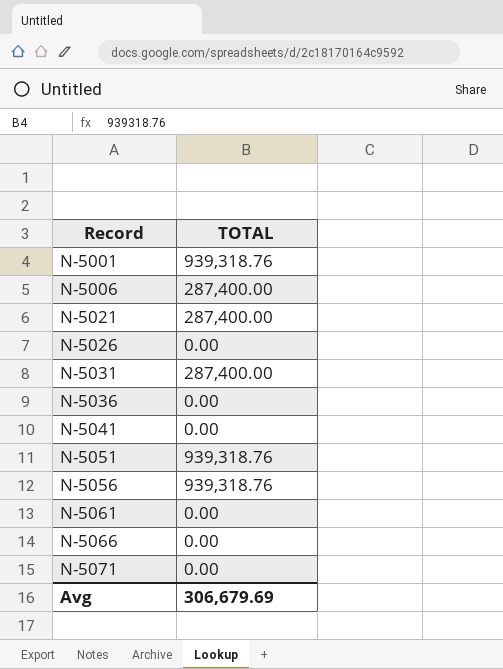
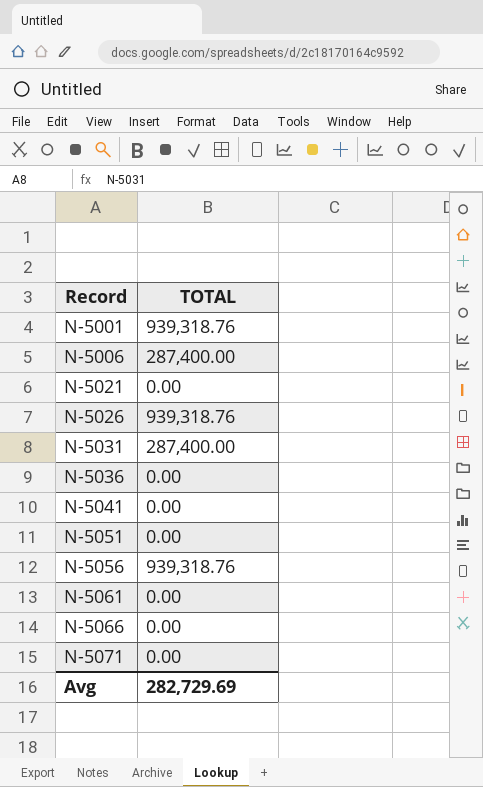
N-5021 | TOTAL: 287,400.00 -> 0.00
N-5026 | TOTAL: 0.00 -> 939,318.76
N-5051 | TOTAL: 939,318.76 -> 0.00
Avg | TOTAL: 306,679.69 -> 282,729.69

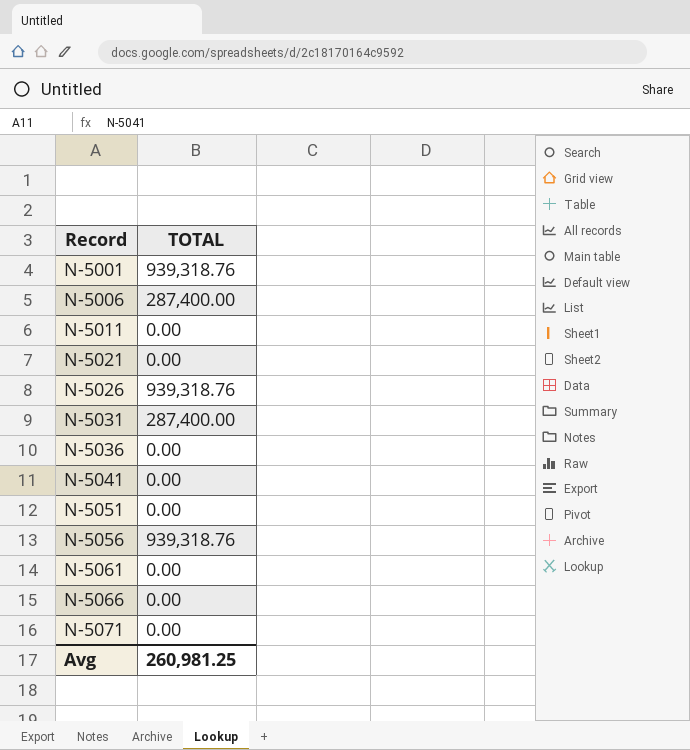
row N-5011: none -> 0.00
Avg | TOTAL: 282,729.69 -> 260,981.25

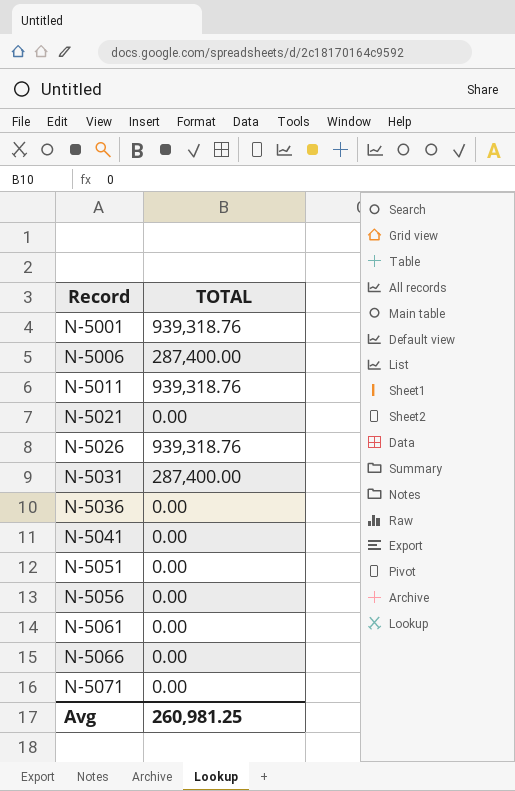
N-5011 | TOTAL: 0.00 -> 939,318.76
N-5056 | TOTAL: 939,318.76 -> 0.00

